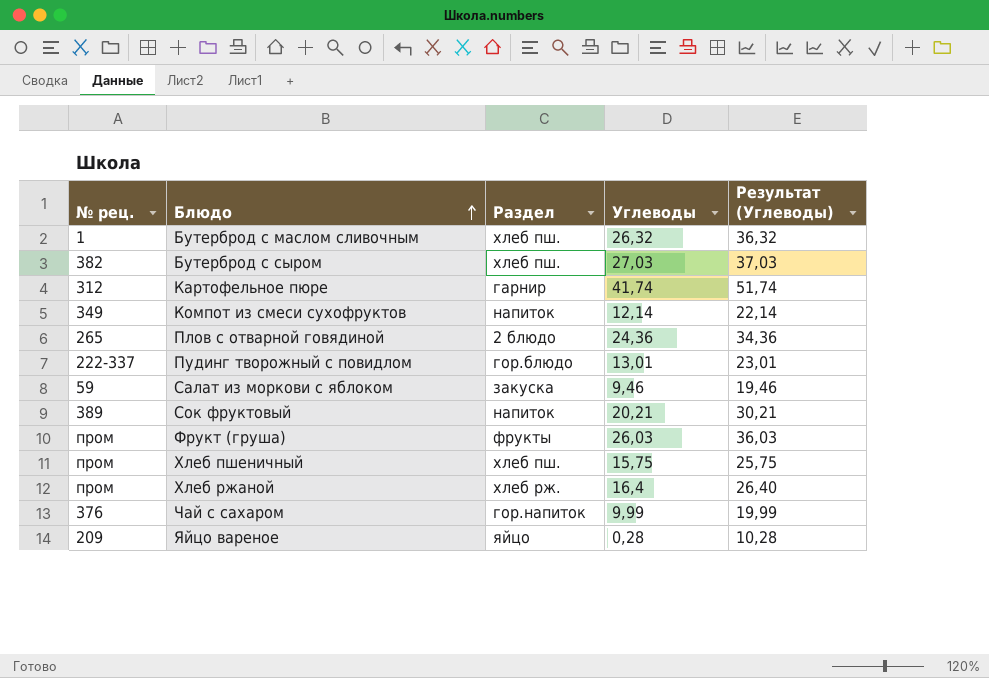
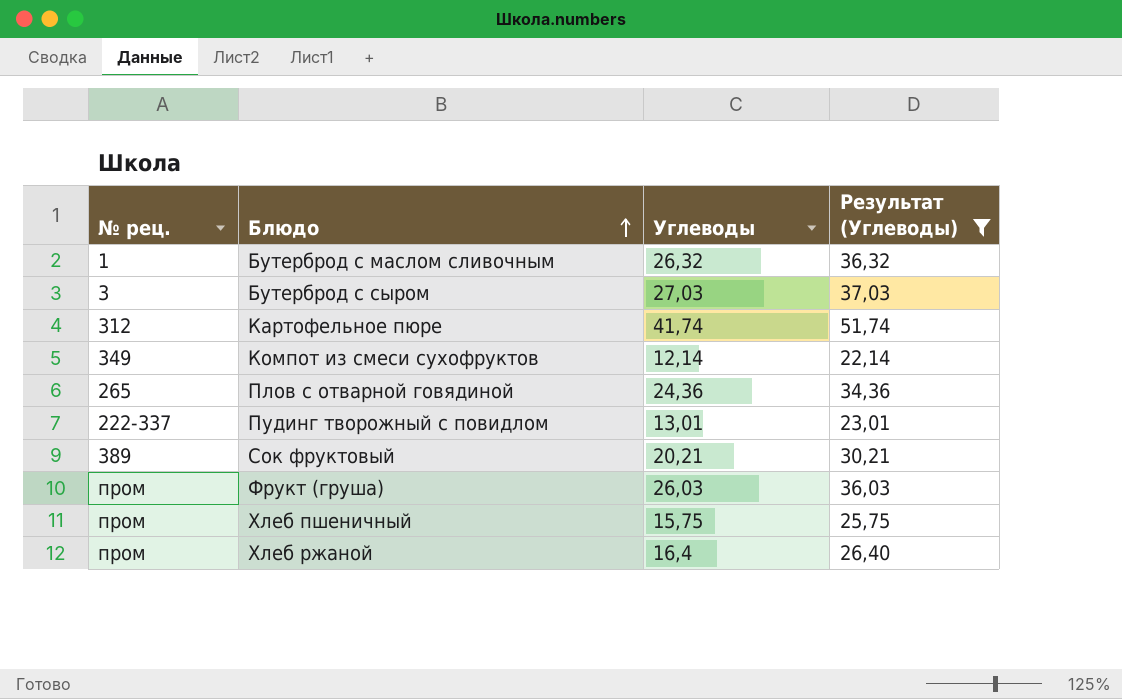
filter: none -> Результат (Углеводы) >= 22,14
column Раздел | position: 3 -> none
Бутерброд с сыром | № рец.: 382 -> 3

